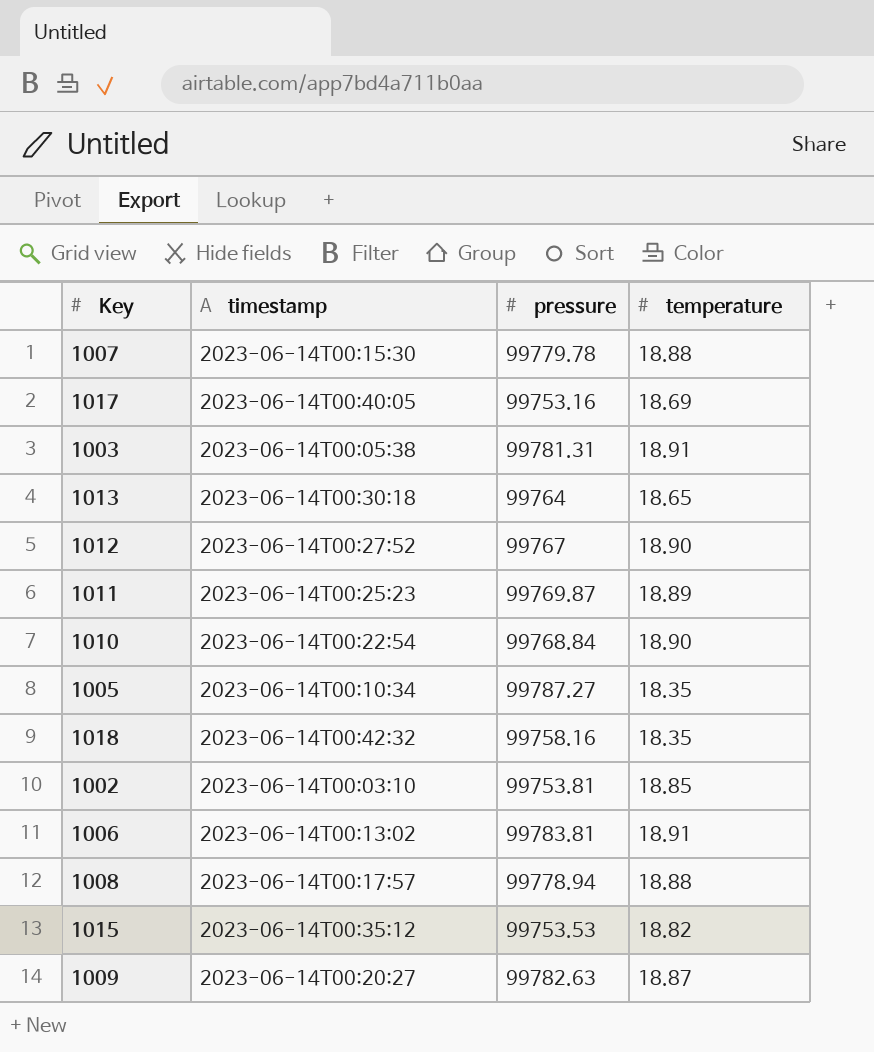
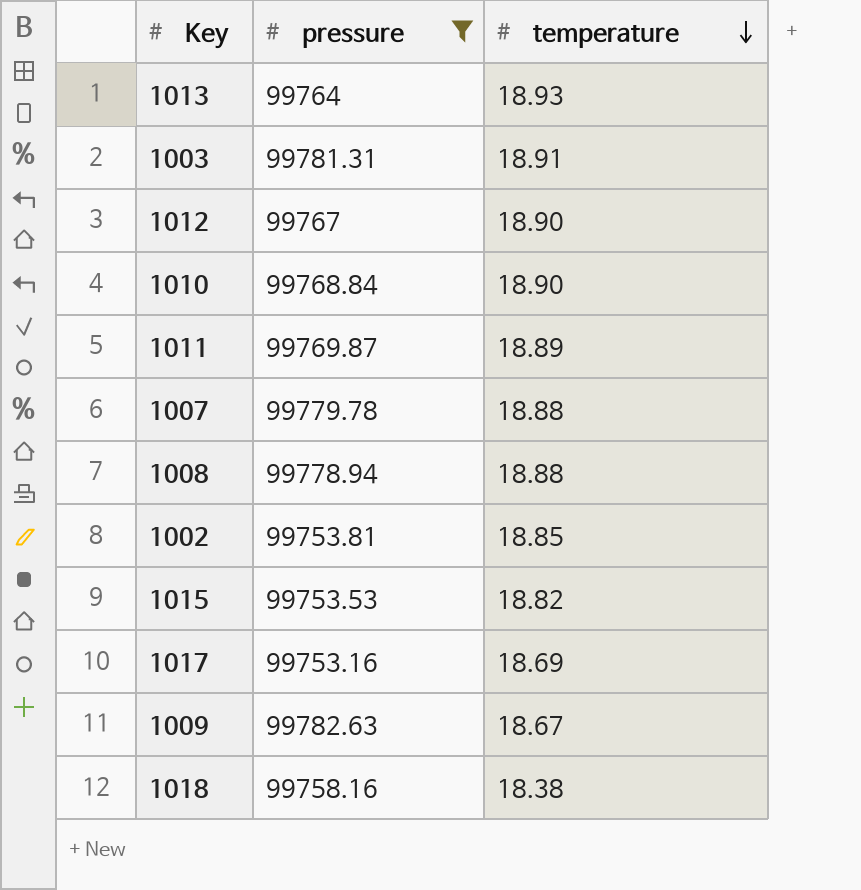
filter: none -> pressure <= 99782.63
row order: none -> temperature descending
column timestamp | position: 2 -> none
1013 | temperature: 18.65 -> 18.93
1009 | temperature: 18.87 -> 18.67
1018 | temperature: 18.35 -> 18.38

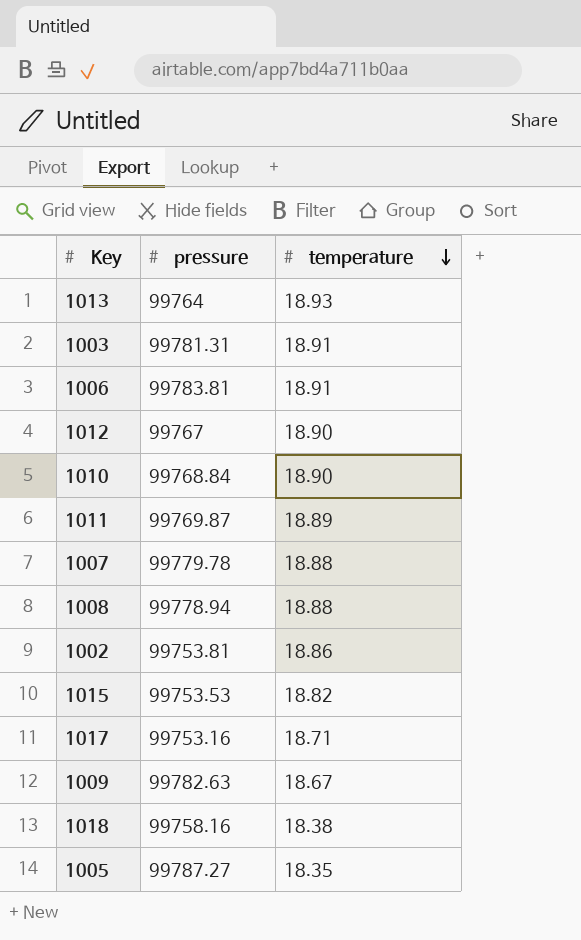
filter: pressure <= 99782.63 -> none
1002 | temperature: 18.85 -> 18.86
1017 | temperature: 18.69 -> 18.71

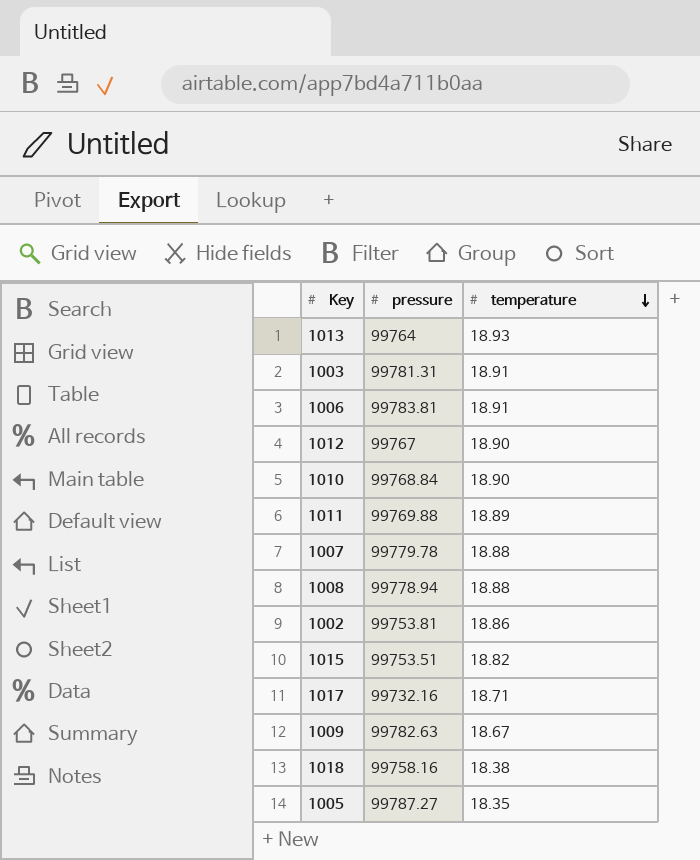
1011 | pressure: 99769.87 -> 99769.88
1015 | pressure: 99753.53 -> 99753.51
1017 | pressure: 99753.16 -> 99732.16

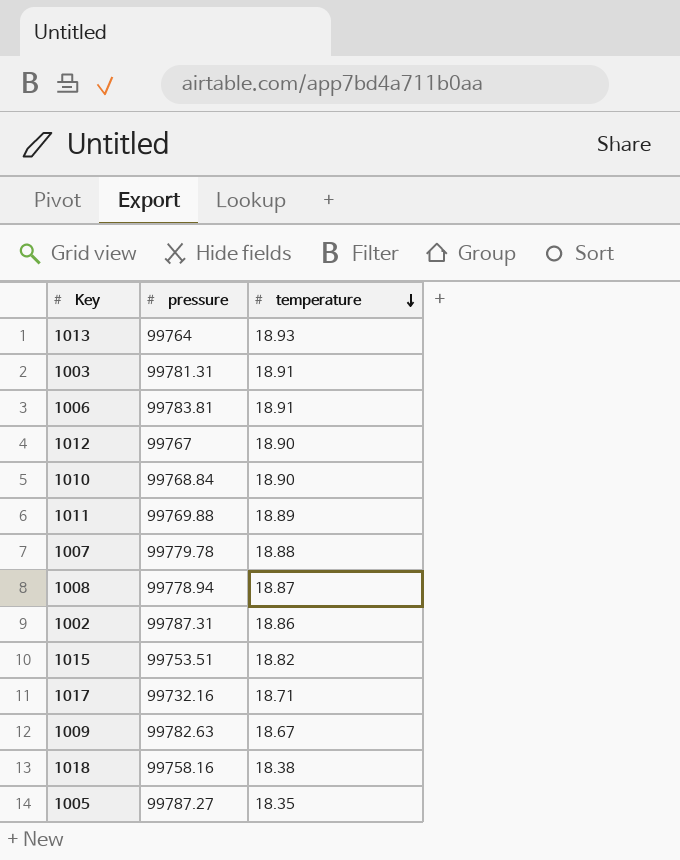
1008 | temperature: 18.88 -> 18.87
1002 | pressure: 99753.81 -> 99787.31

